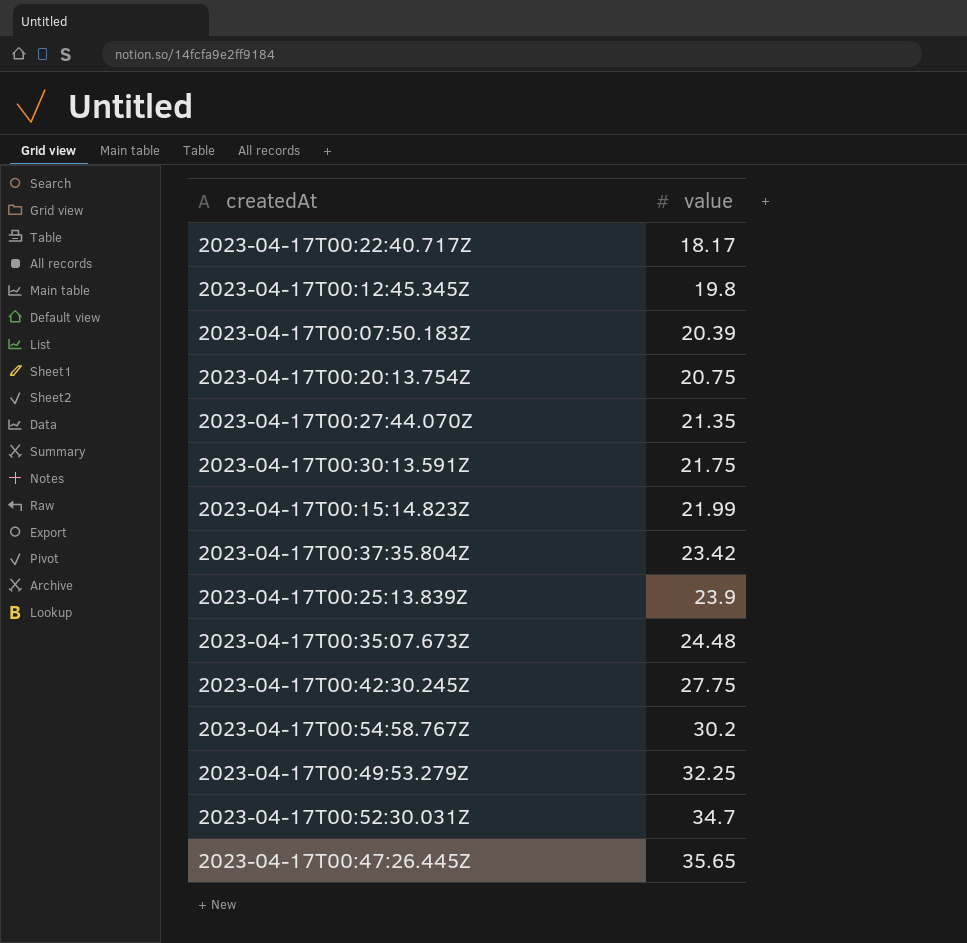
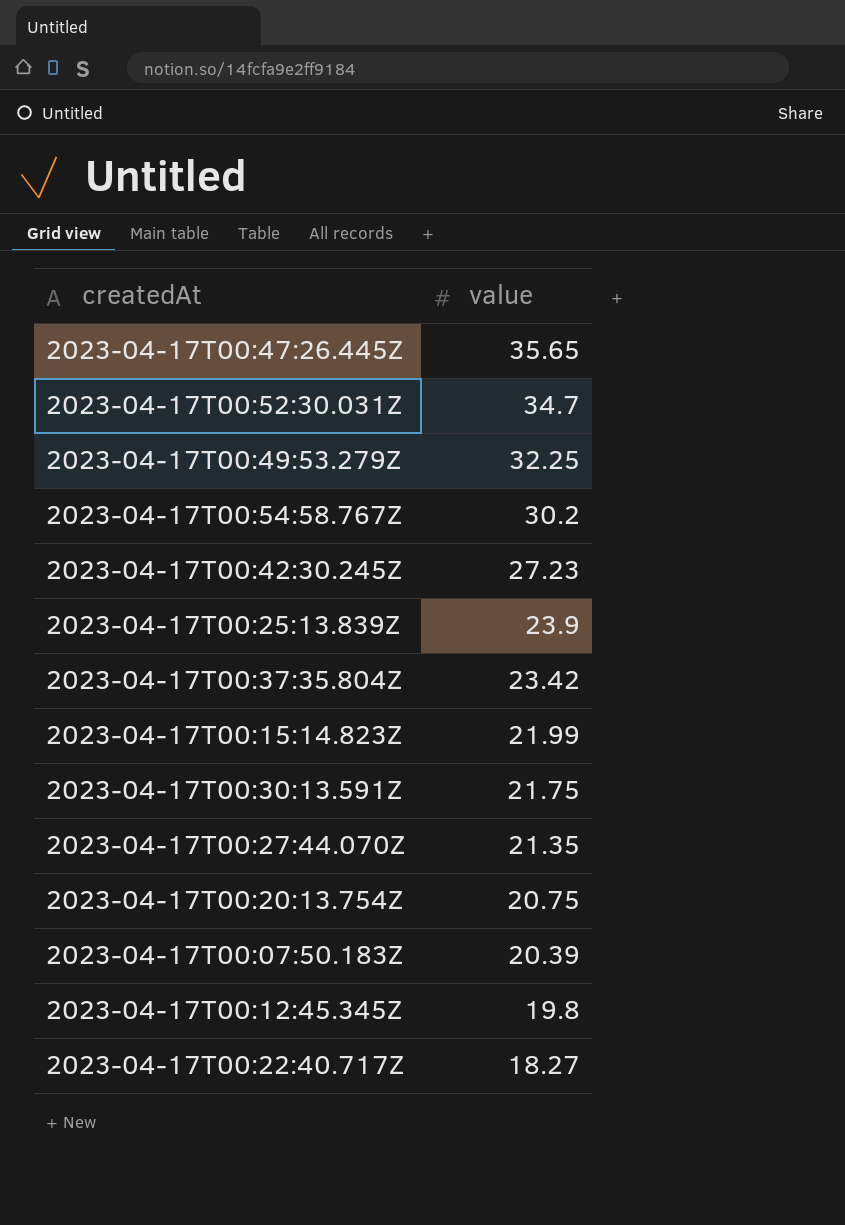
row order: value ascending -> value descending
row 2023-04-17T00:35:07.673Z: 24.48 -> none
2023-04-17T00:42:30.245Z | value: 27.75 -> 27.23
2023-04-17T00:22:40.717Z | value: 18.17 -> 18.27

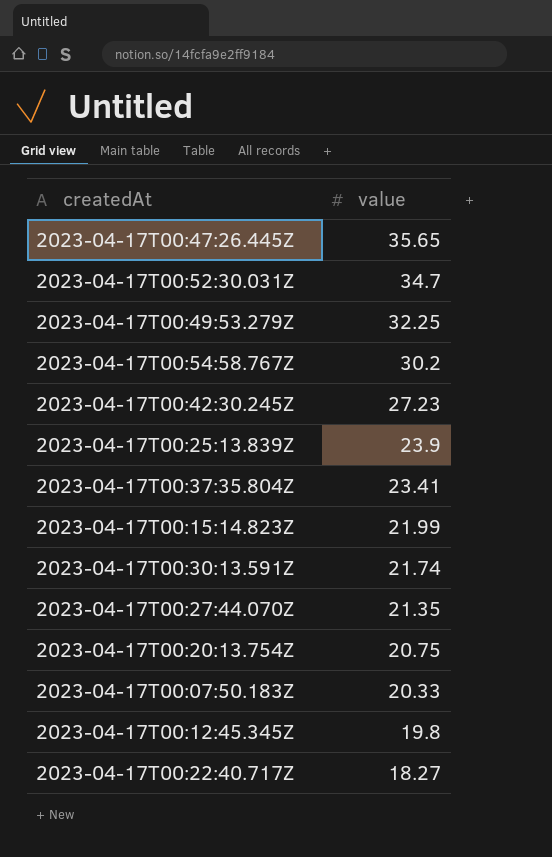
2023-04-17T00:37:35.804Z | value: 23.42 -> 23.41
2023-04-17T00:30:13.591Z | value: 21.75 -> 21.74
2023-04-17T00:07:50.183Z | value: 20.39 -> 20.33

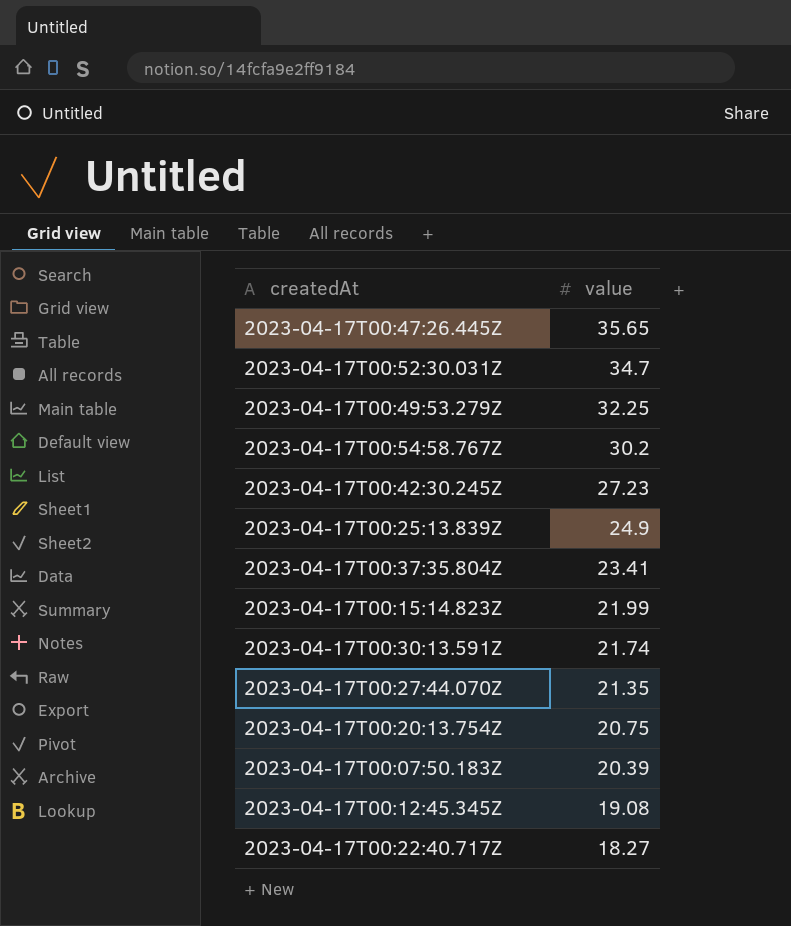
2023-04-17T00:25:13.839Z | value: 23.9 -> 24.9
2023-04-17T00:07:50.183Z | value: 20.33 -> 20.39
2023-04-17T00:12:45.345Z | value: 19.8 -> 19.08

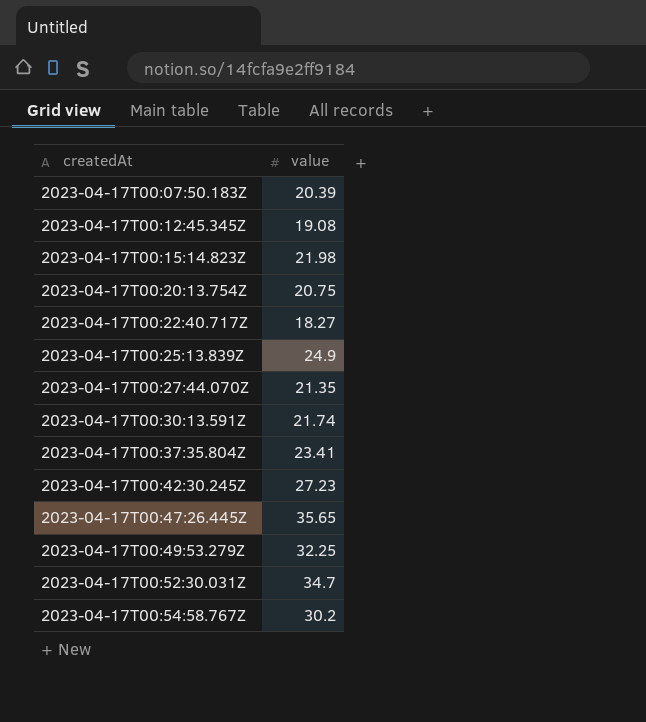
row order: value descending -> createdAt ascending
2023-04-17T00:15:14.823Z | value: 21.99 -> 21.98

